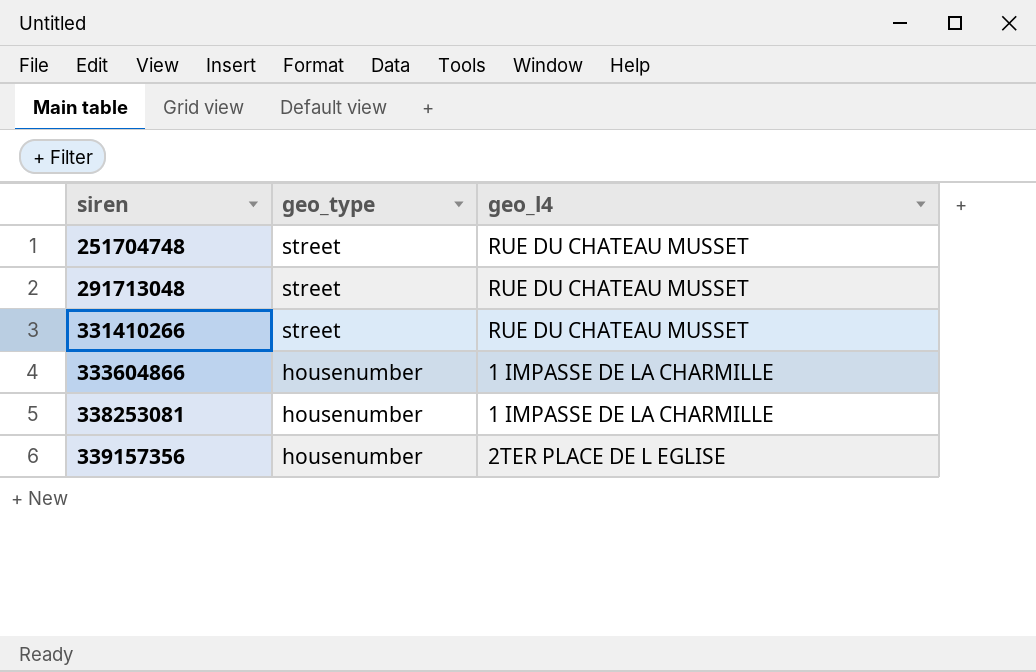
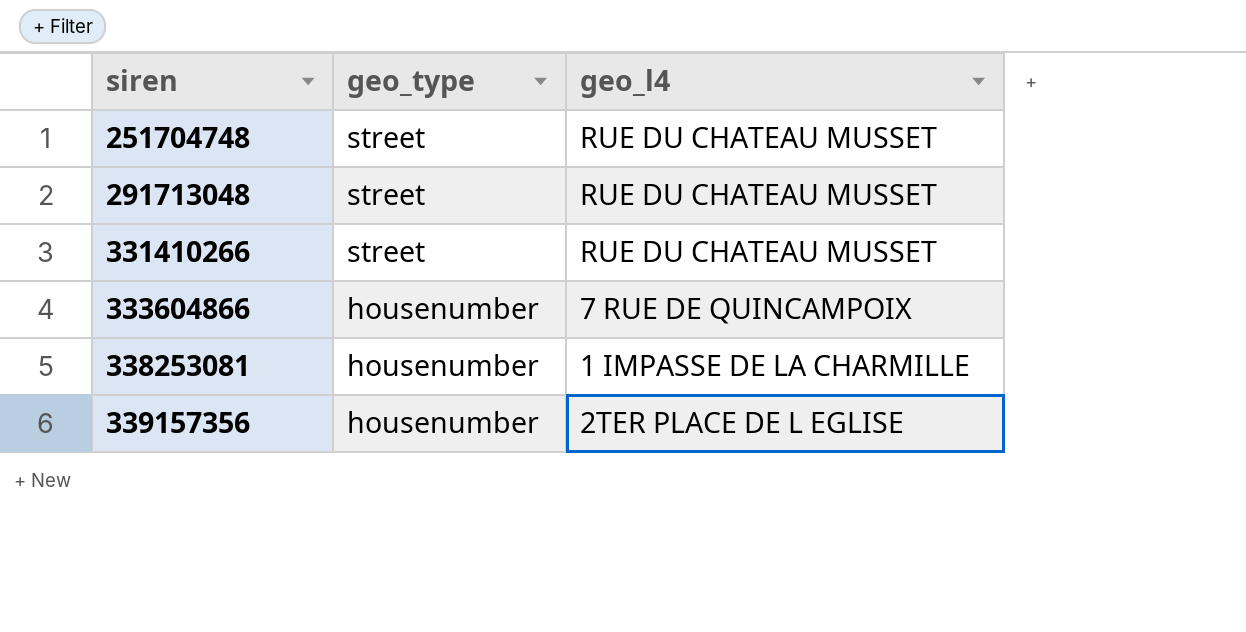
333604866 | geo_l4: 1 IMPASSE DE LA CHARMILLE -> 7 RUE DE QUINCAMPOIX

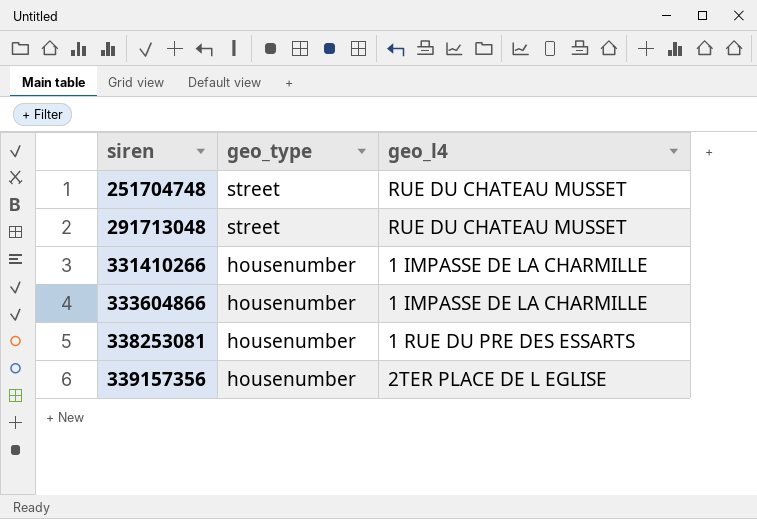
331410266 | geo_type: street -> housenumber
331410266 | geo_l4: RUE DU CHATEAU MUSSET -> 1 IMPASSE DE LA CHARMILLE
333604866 | geo_l4: 7 RUE DE QUINCAMPOIX -> 1 IMPASSE DE LA CHARMILLE
338253081 | geo_l4: 1 IMPASSE DE LA CHARMILLE -> 1 RUE DU PRE DES ESSARTS

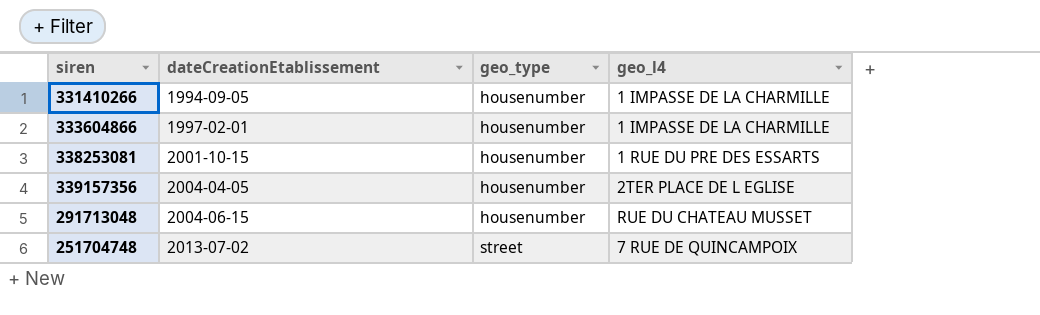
row order: siren ascending -> dateCreationEtablissement ascending
column dateCreationEtablissement | position: none -> 2
291713048 | geo_type: street -> housenumber
251704748 | geo_l4: RUE DU CHATEAU MUSSET -> 7 RUE DE QUINCAMPOIX

